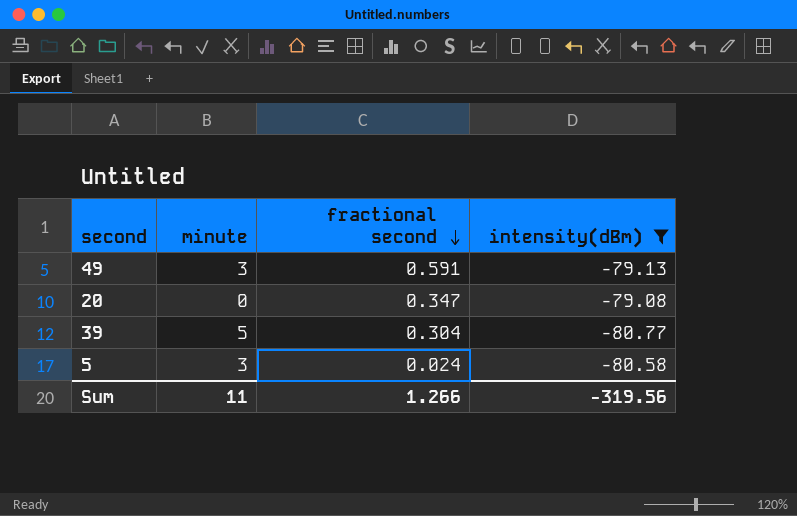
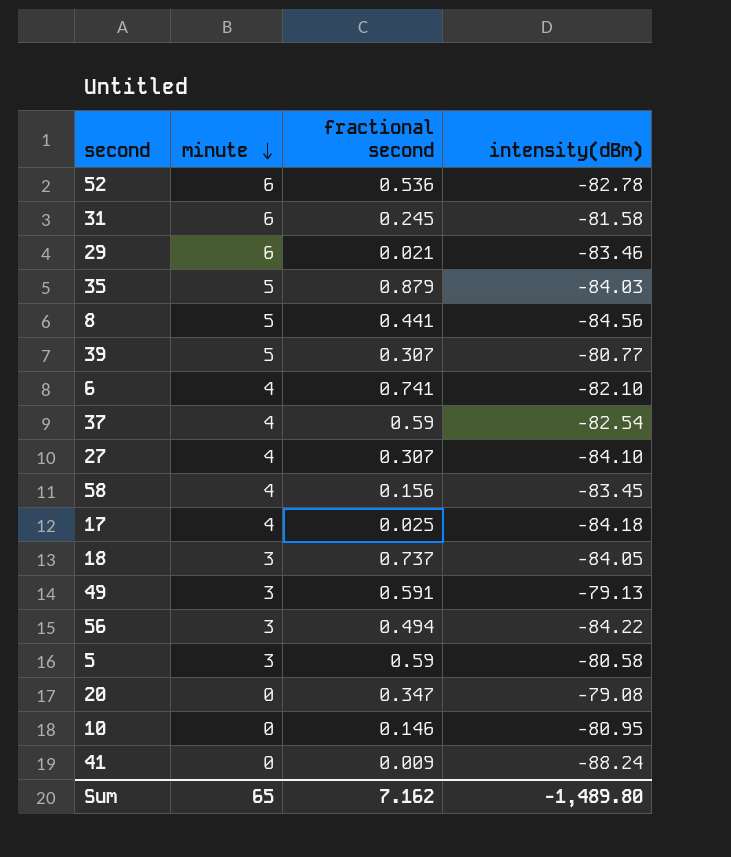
filter: intensity(dBm) >= -80.77 -> none
row order: fractional second descending -> minute descending
39 | fractional second: 0.304 -> 0.307
5 | fractional second: 0.024 -> 0.59
Sum | minute: 11 -> 65
Sum | fractional second: 1.266 -> 7.162
Sum | intensity(dBm): -319.56 -> -1,489.80

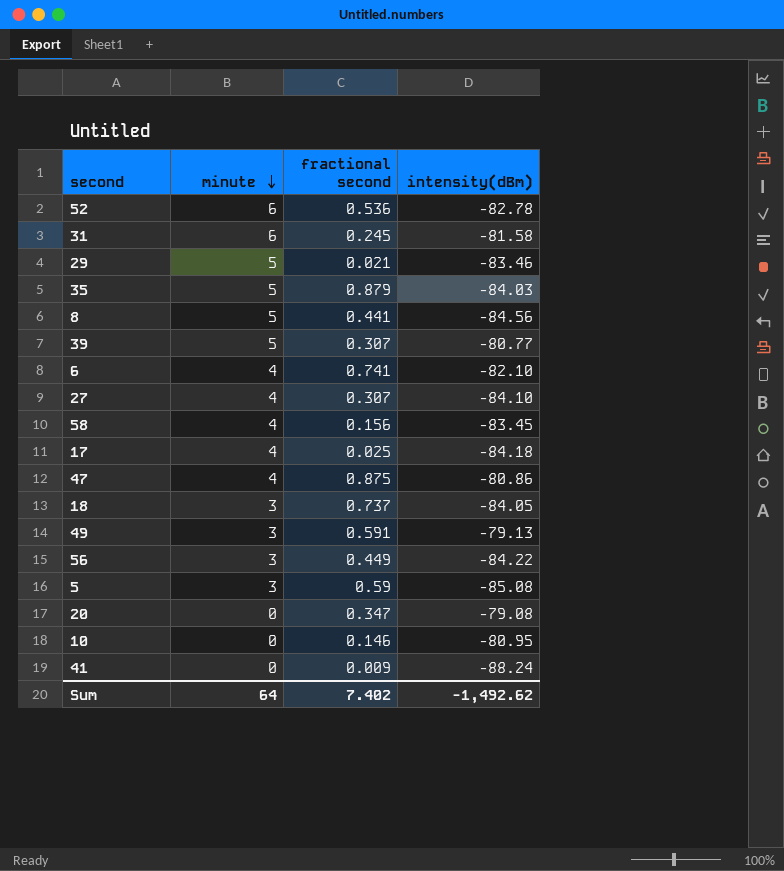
row 37: 4 | 0.59 | -82.54 -> none
29 | minute: 6 -> 5
row 47: none -> 4 | 0.875 | -80.86
56 | fractional second: 0.494 -> 0.449
5 | intensity(dBm): -80.58 -> -85.08
Sum | minute: 65 -> 64
Sum | fractional second: 7.162 -> 7.402
Sum | intensity(dBm): -1,489.80 -> -1,492.62

